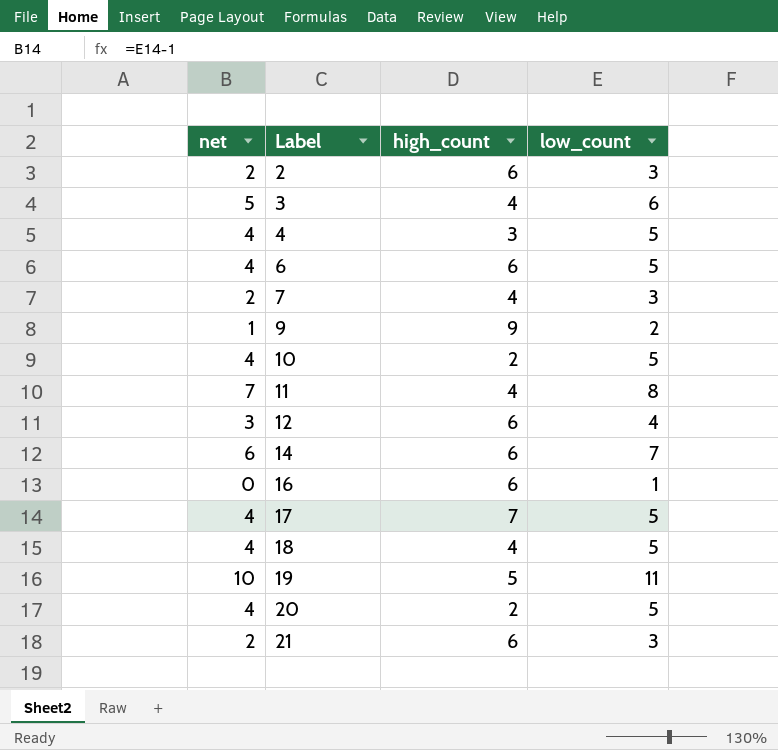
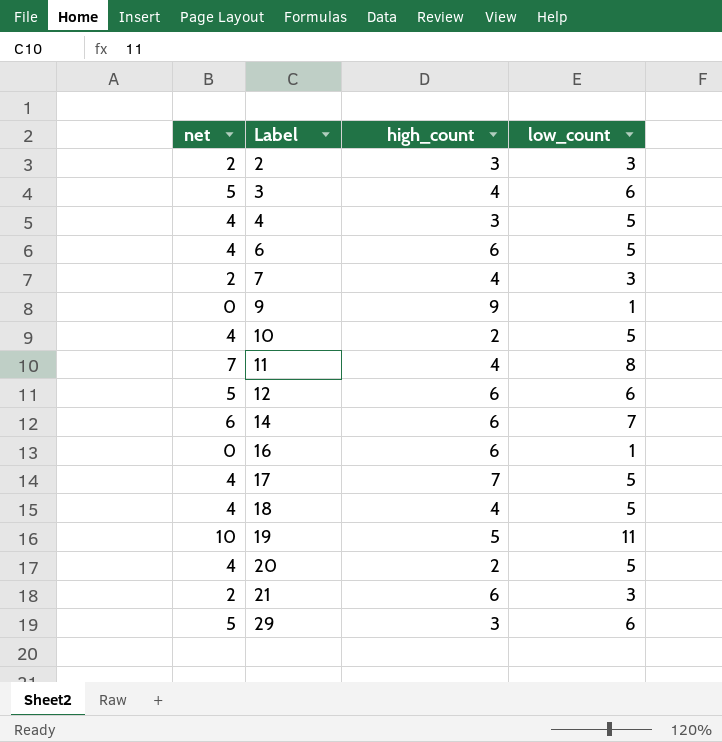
2 | high_count: 6 -> 3
9 | net: 1 -> 0
9 | low_count: 2 -> 1
12 | net: 3 -> 5
12 | low_count: 4 -> 6
row 29: none -> 5 | 3 | 6

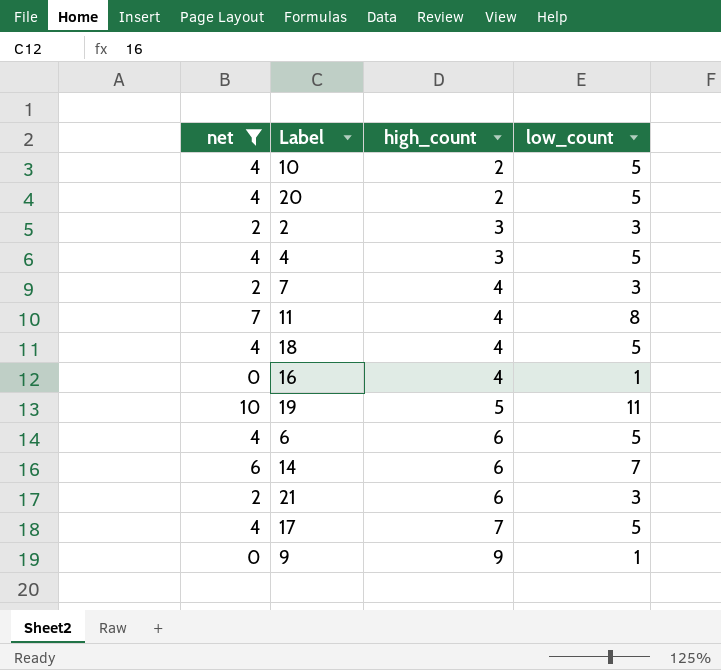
filter: none -> net != 5
row order: Label ascending -> high_count ascending
16 | high_count: 6 -> 4

